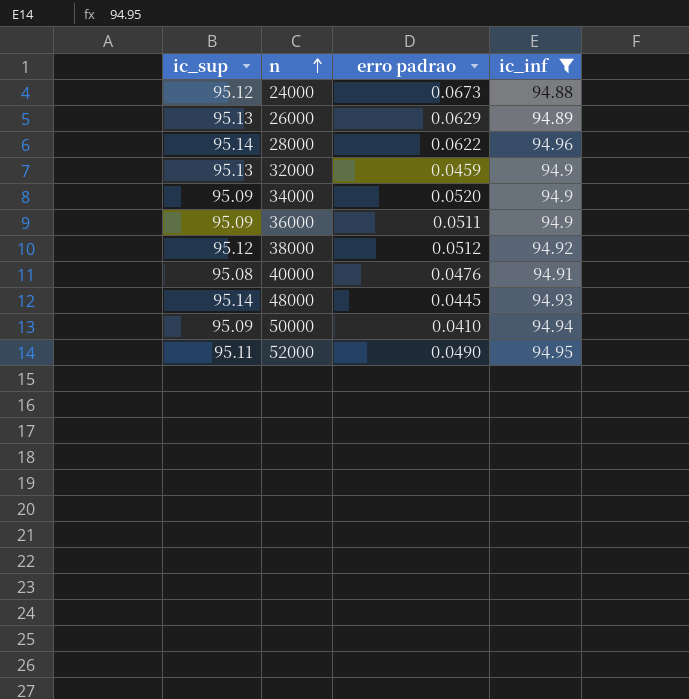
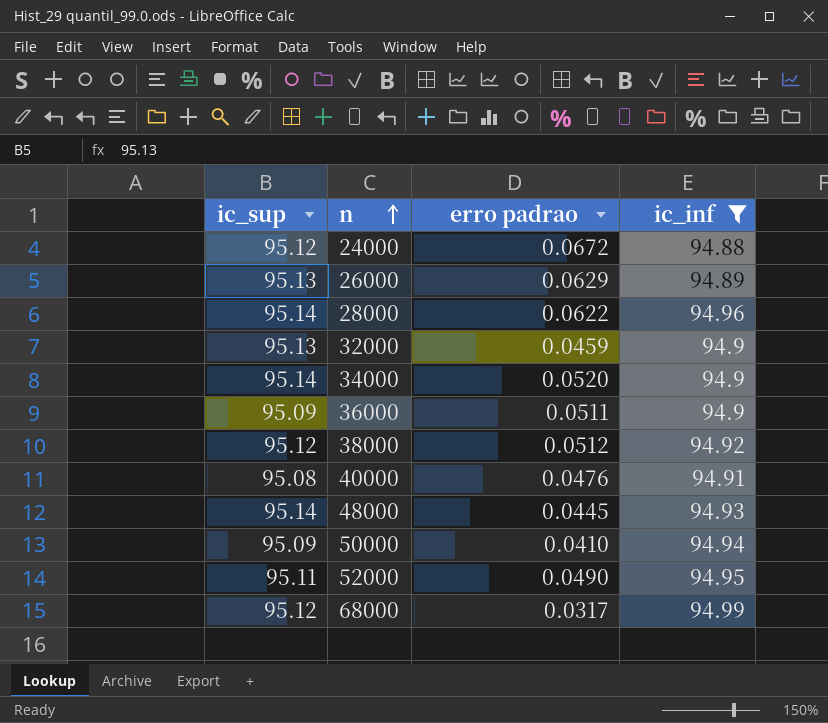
24000 | erro padrao: 0.0673 -> 0.0672
34000 | ic_sup: 95.09 -> 95.14
row 68000: none -> 95.12 | 0.0317 | 94.99

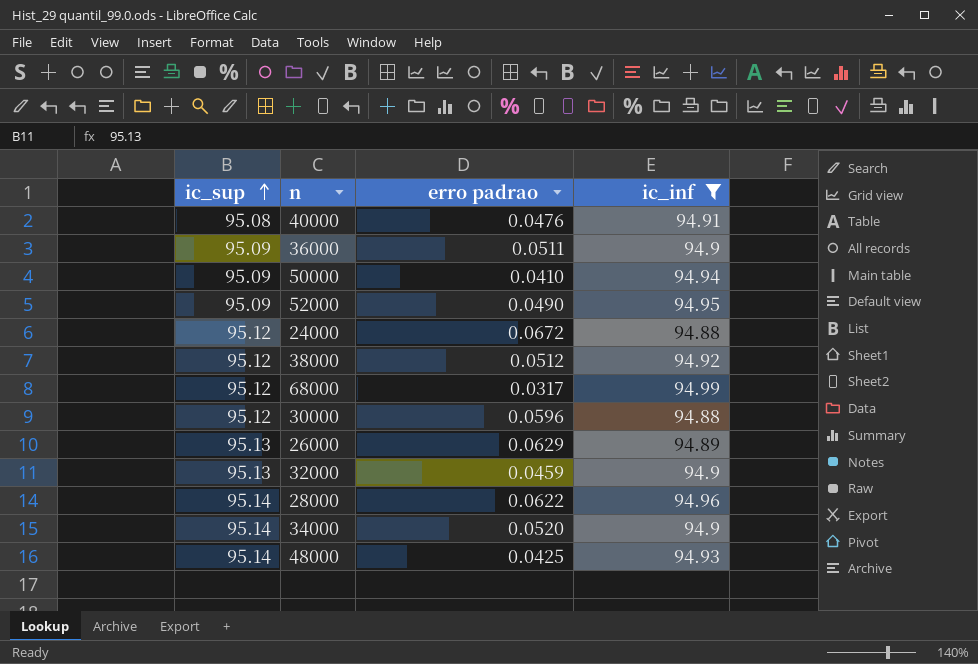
row order: n ascending -> ic_sup ascending
52000 | ic_sup: 95.11 -> 95.09
row 30000: none -> 95.12 | 0.0596 | 94.88
48000 | erro padrao: 0.0445 -> 0.0425

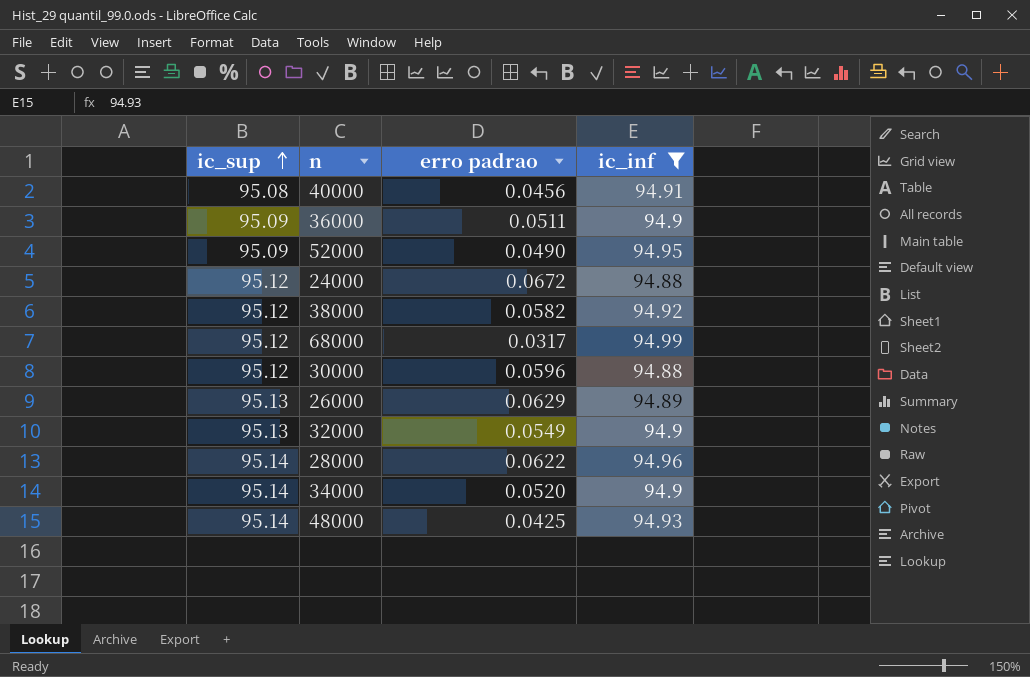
row 50000: 95.09 | 0.0410 | 94.94 -> none
40000 | erro padrao: 0.0476 -> 0.0456
38000 | erro padrao: 0.0512 -> 0.0582
32000 | erro padrao: 0.0459 -> 0.0549

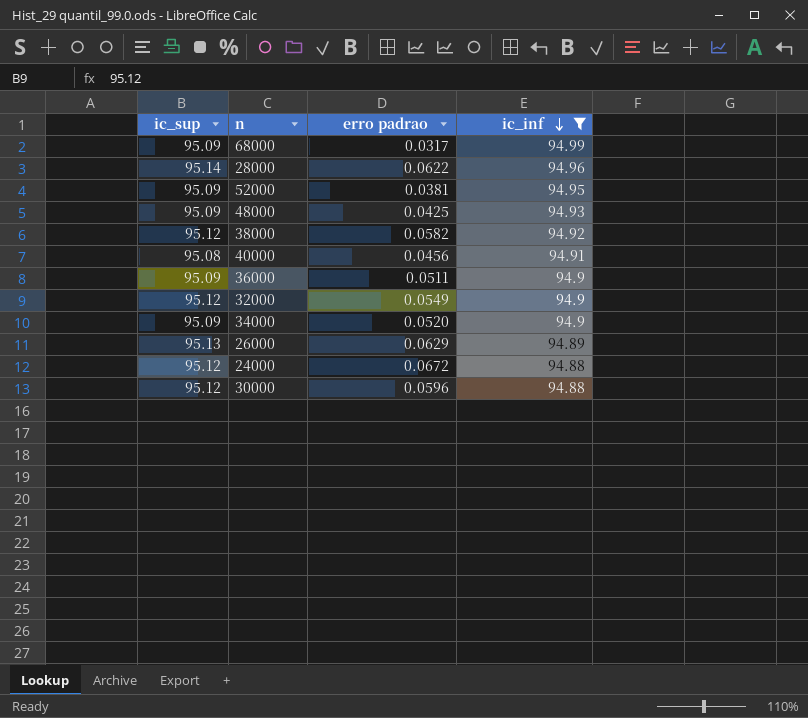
row order: ic_sup ascending -> ic_inf descending
68000 | ic_sup: 95.12 -> 95.09
52000 | erro padrao: 0.0490 -> 0.0381
48000 | ic_sup: 95.14 -> 95.09
32000 | ic_sup: 95.13 -> 95.12
34000 | ic_sup: 95.14 -> 95.09

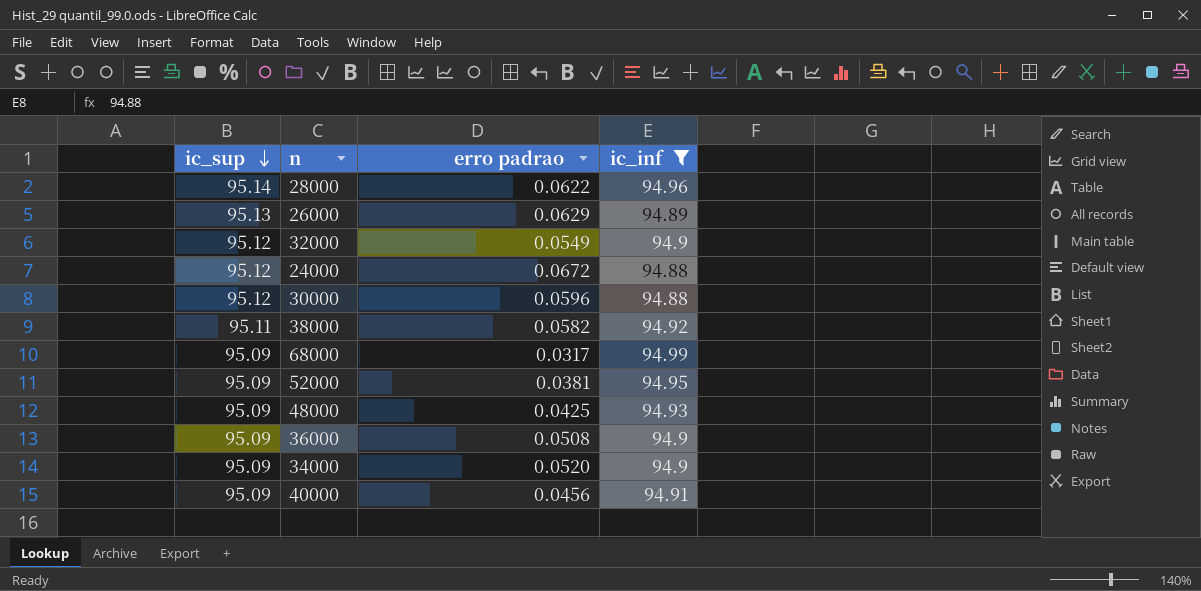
row order: ic_inf descending -> ic_sup descending
38000 | ic_sup: 95.12 -> 95.11
36000 | erro padrao: 0.0511 -> 0.0508
40000 | ic_sup: 95.08 -> 95.09

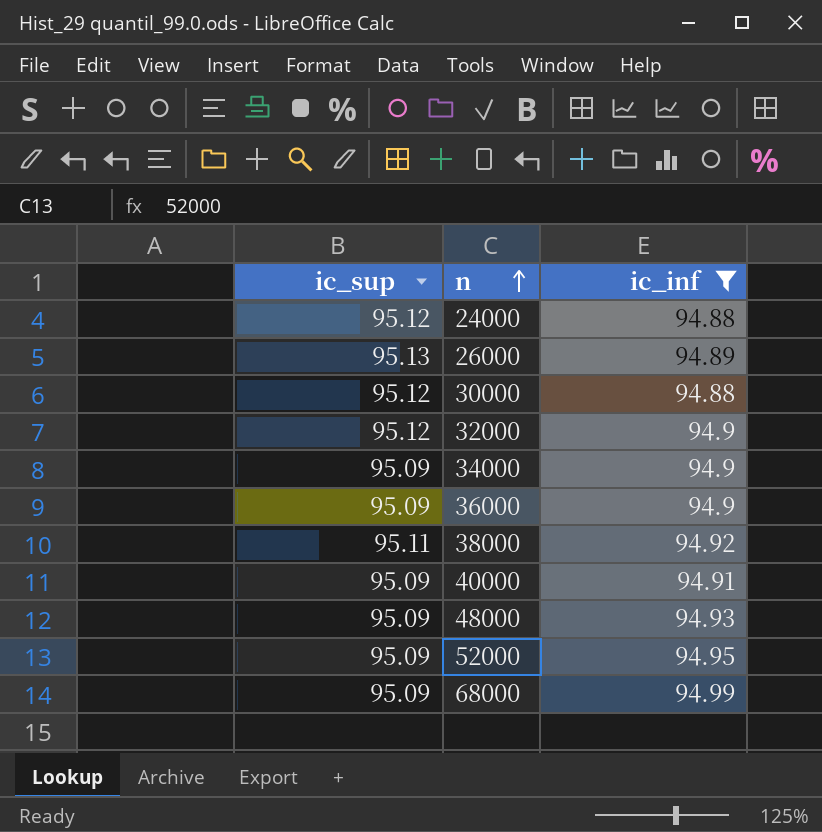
row order: ic_sup descending -> n ascending
column erro padrao | position: 3 -> none
row 28000: 95.14 | 0.0622 | 94.96 -> none

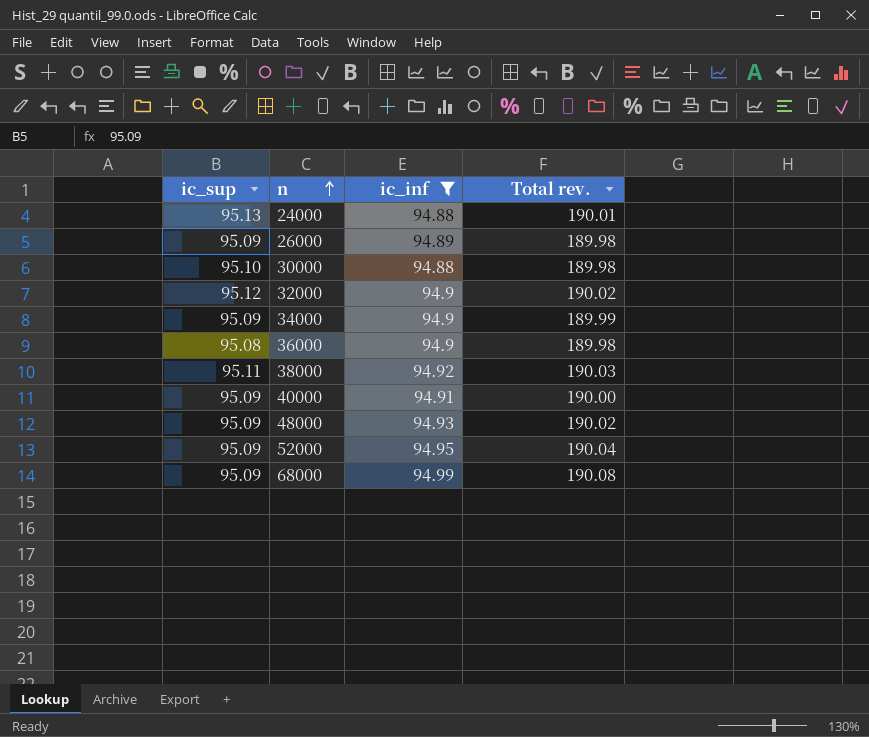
column Total rev. | formula: none -> [ic_sup] + [ic_inf]
24000 | ic_sup: 95.12 -> 95.13
26000 | ic_sup: 95.13 -> 95.09
30000 | ic_sup: 95.12 -> 95.10
36000 | ic_sup: 95.09 -> 95.08

